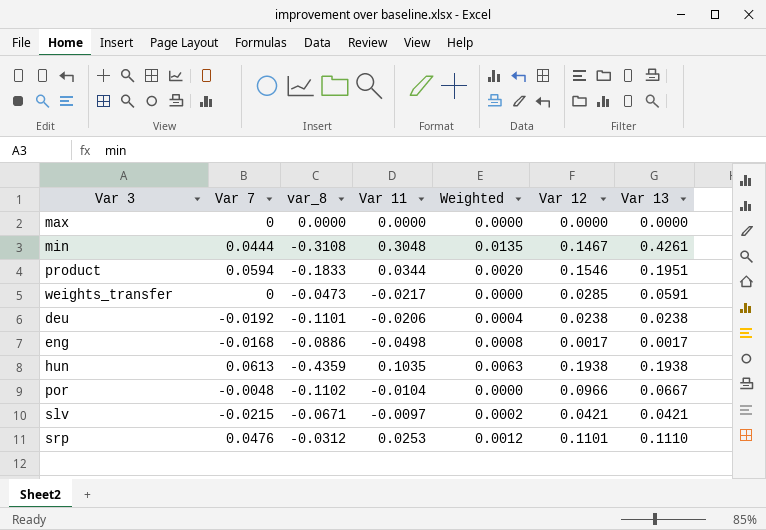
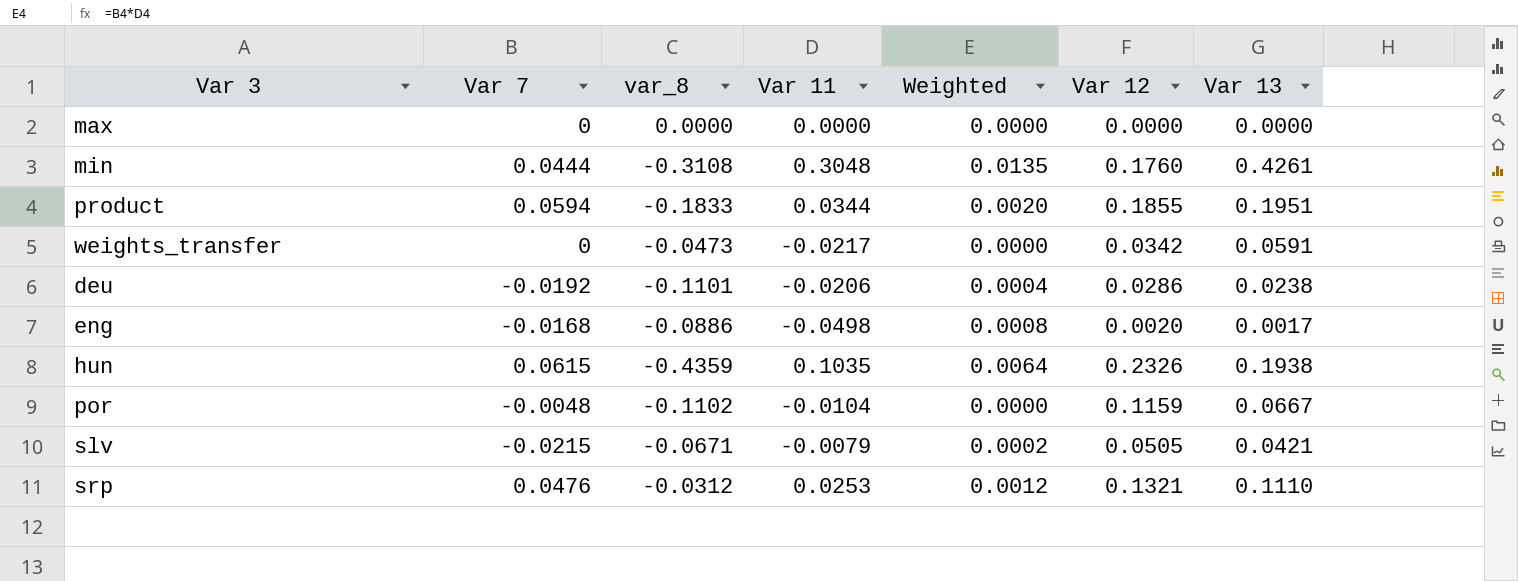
min | Var 12: 0.1467 -> 0.1760
product | Var 12: 0.1546 -> 0.1855
weights_transfer | Var 12: 0.0285 -> 0.0342
deu | Var 12: 0.0238 -> 0.0286
eng | Var 12: 0.0017 -> 0.0020
hun | Var 7: 0.0613 -> 0.0615
hun | Weighted: 0.0063 -> 0.0064
hun | Var 12: 0.1938 -> 0.2326
por | Var 12: 0.0966 -> 0.1159
slv | Var 11: -0.0097 -> -0.0079
slv | Var 12: 0.0421 -> 0.0505
srp | Var 12: 0.1101 -> 0.1321

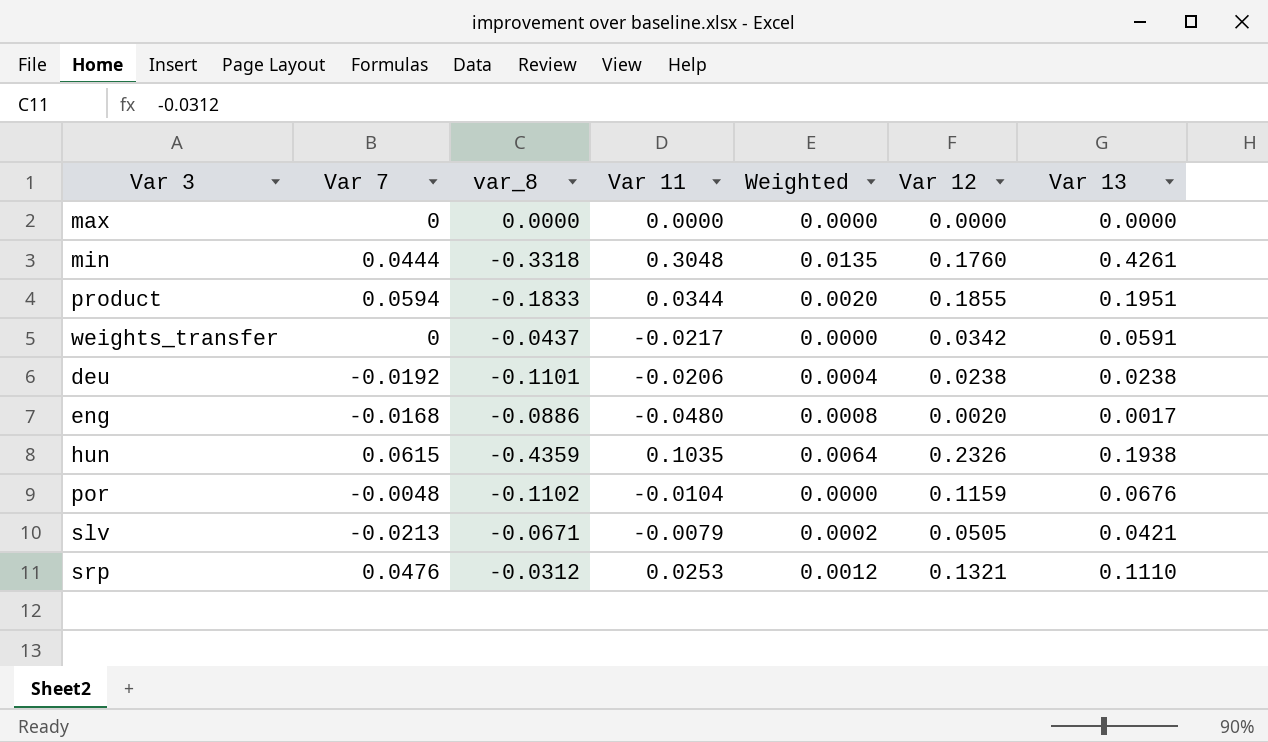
min | var_8: -0.3108 -> -0.3318
weights_transfer | var_8: -0.0473 -> -0.0437
deu | Var 12: 0.0286 -> 0.0238
eng | Var 11: -0.0498 -> -0.0480
por | Var 13: 0.0667 -> 0.0676
slv | Var 7: -0.0215 -> -0.0213

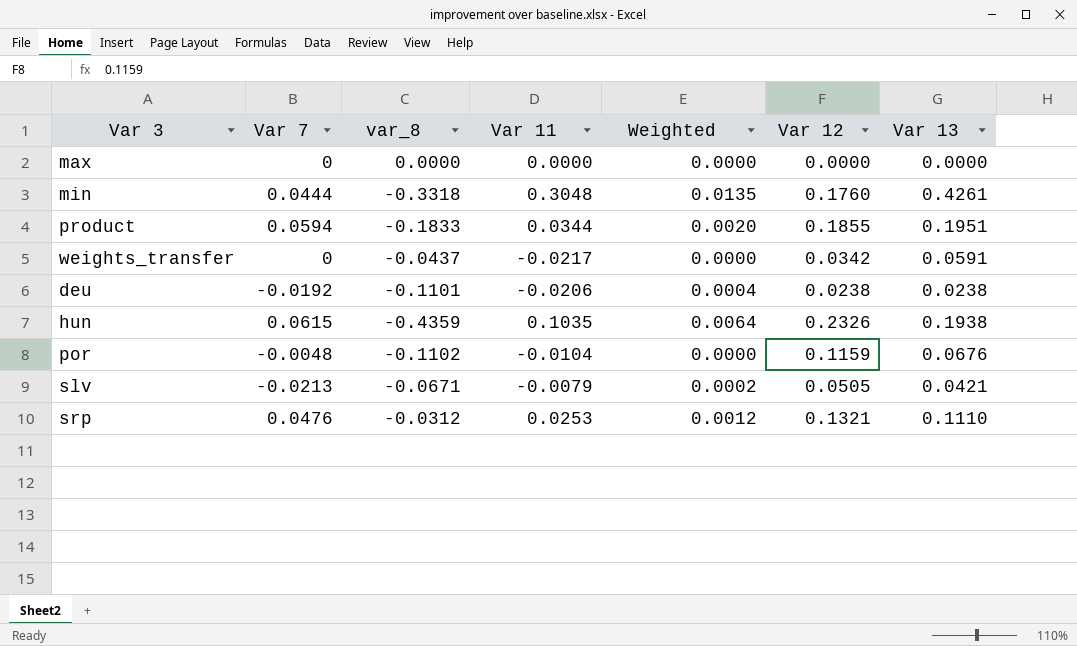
row eng: -0.0168 | -0.0886 | -0.0480 | 0.0008 | 0.0020 | 0.0017 -> none

